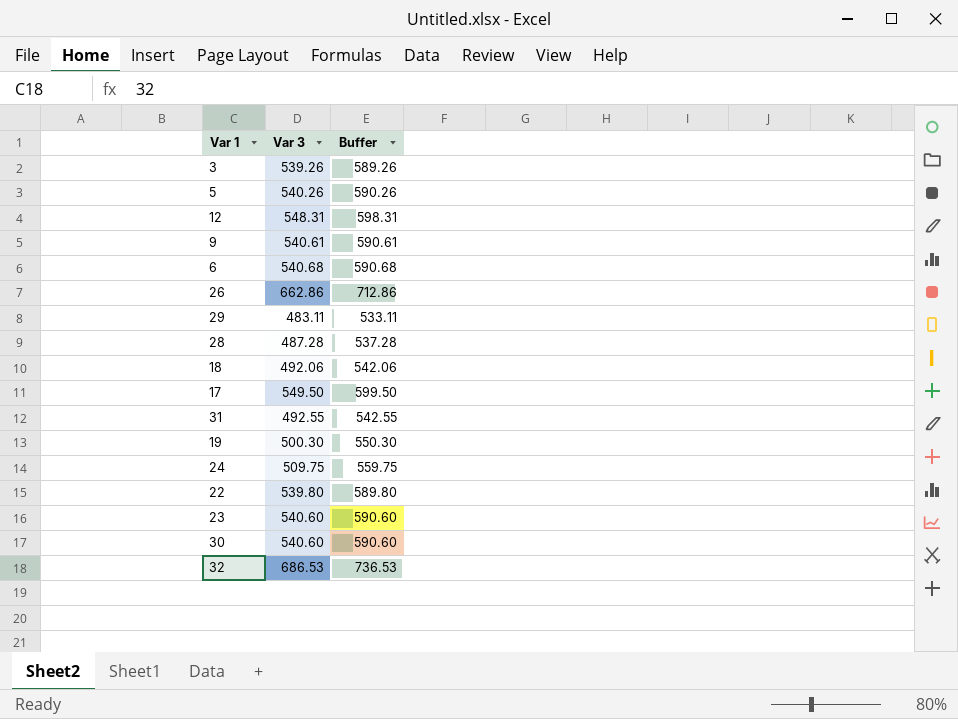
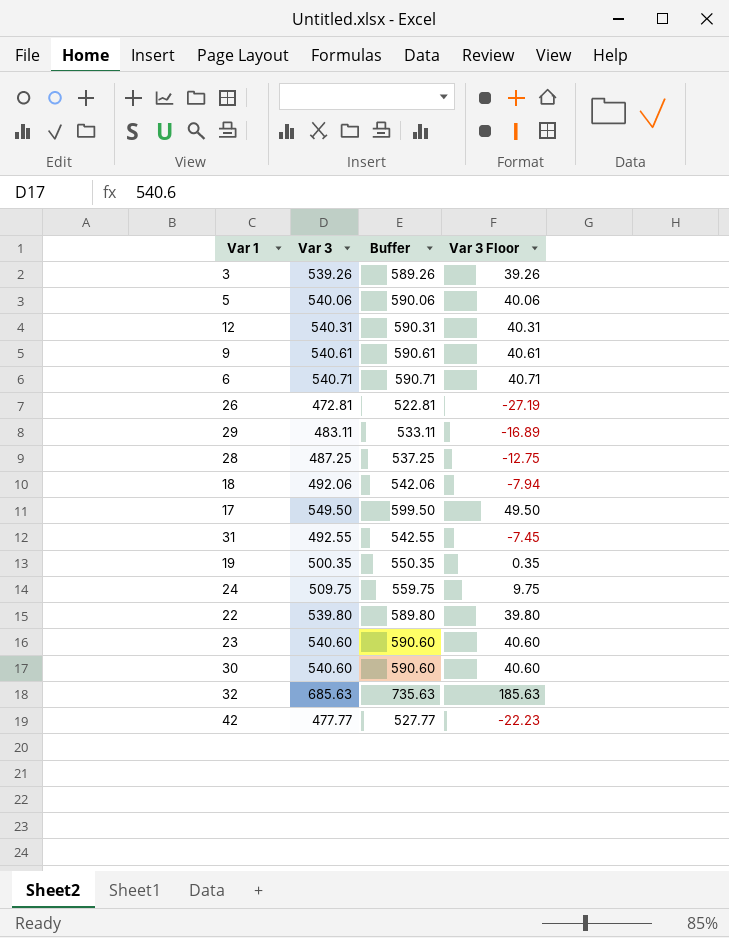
column Var 3 Floor | formula: none -> [Var 3] - 500
5 | Var 3: 540.26 -> 540.06
5 | Buffer: 590.26 -> 590.06
12 | Var 3: 548.31 -> 540.31
12 | Buffer: 598.31 -> 590.31
6 | Var 3: 540.68 -> 540.71
6 | Buffer: 590.68 -> 590.71
26 | Var 3: 662.86 -> 472.81
26 | Buffer: 712.86 -> 522.81
28 | Var 3: 487.28 -> 487.25
28 | Buffer: 537.28 -> 537.25
19 | Var 3: 500.30 -> 500.35
19 | Buffer: 550.30 -> 550.35
32 | Var 3: 686.53 -> 685.63
32 | Buffer: 736.53 -> 735.63
row 42: none -> 477.77 | 527.77 | -22.23

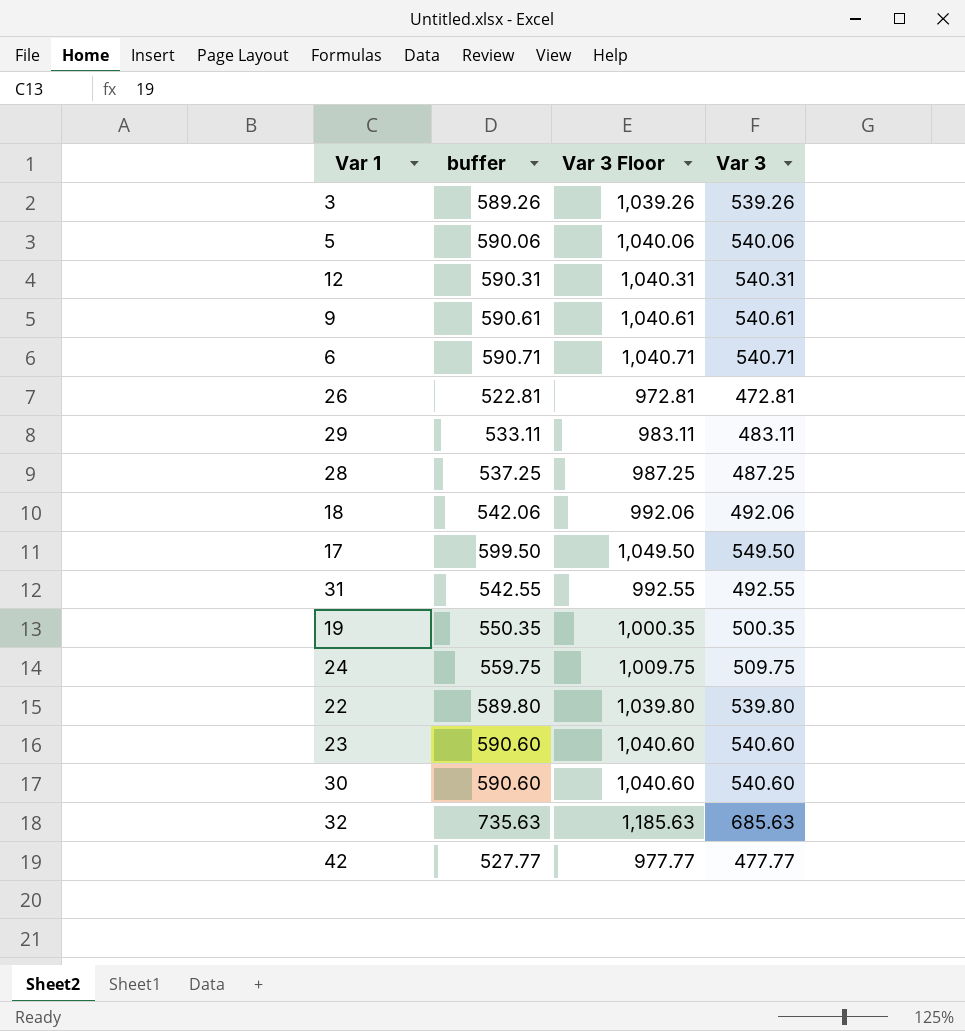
column name: Buffer -> buffer
column Var 3 Floor | formula: [Var 3] - 500 -> [Var 3] + 500
column Var 3 | position: 2 -> 4

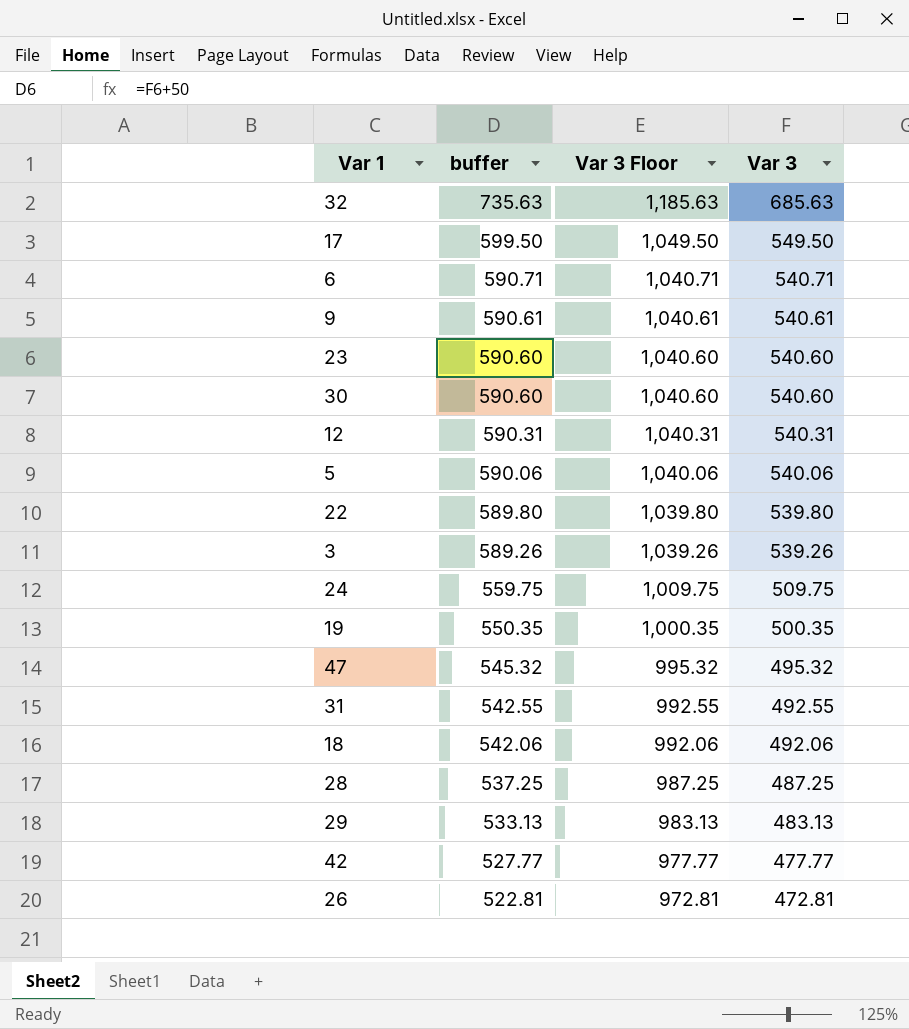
row order: none -> buffer descending
row 47: none -> 545.32 | 995.32 | 495.32
29 | buffer: 533.11 -> 533.13
29 | Var 3 Floor: 983.11 -> 983.13
29 | Var 3: 483.11 -> 483.13

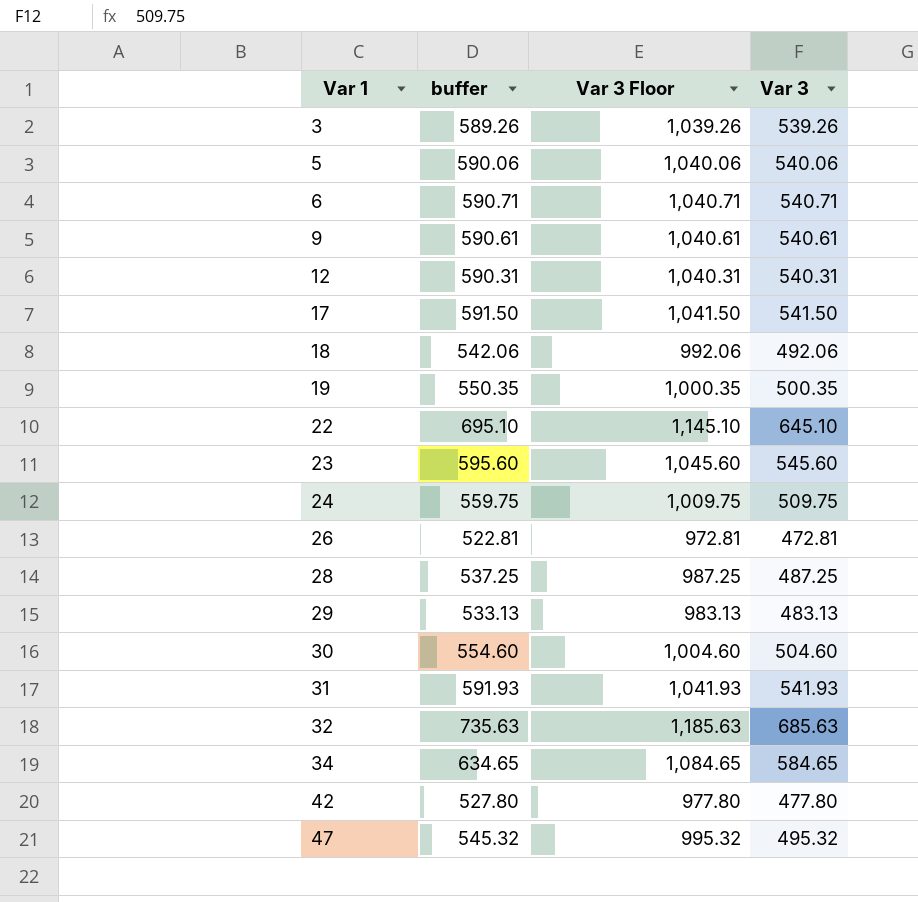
row order: buffer descending -> Var 1 ascending
17 | buffer: 599.50 -> 591.50
17 | Var 3 Floor: 1,049.50 -> 1,041.50
17 | Var 3: 549.50 -> 541.50
22 | buffer: 589.80 -> 695.10
22 | Var 3 Floor: 1,039.80 -> 1,145.10
22 | Var 3: 539.80 -> 645.10
23 | buffer: 590.60 -> 595.60
23 | Var 3 Floor: 1,040.60 -> 1,045.60
23 | Var 3: 540.60 -> 545.60
30 | buffer: 590.60 -> 554.60
30 | Var 3 Floor: 1,040.60 -> 1,004.60
30 | Var 3: 540.60 -> 504.60
31 | buffer: 542.55 -> 591.93
31 | Var 3 Floor: 992.55 -> 1,041.93
31 | Var 3: 492.55 -> 541.93
row 34: none -> 634.65 | 1,084.65 | 584.65
42 | buffer: 527.77 -> 527.80
42 | Var 3 Floor: 977.77 -> 977.80
42 | Var 3: 477.77 -> 477.80

